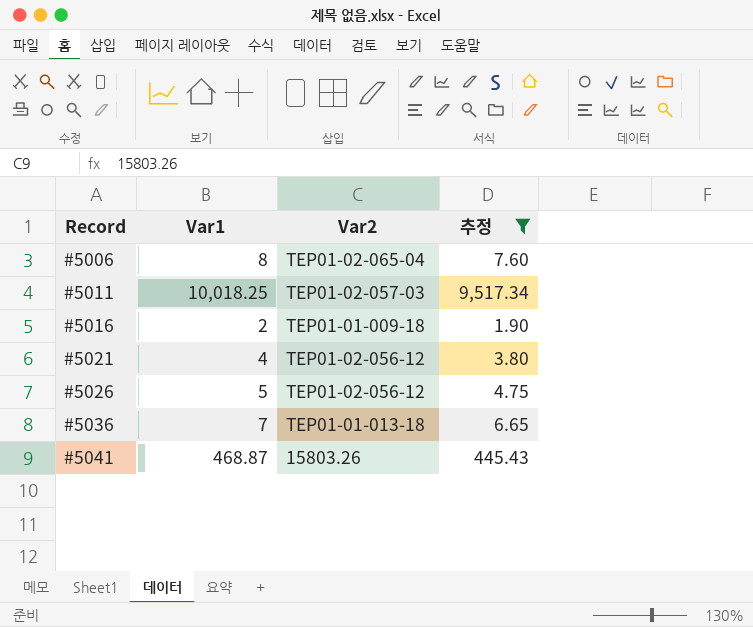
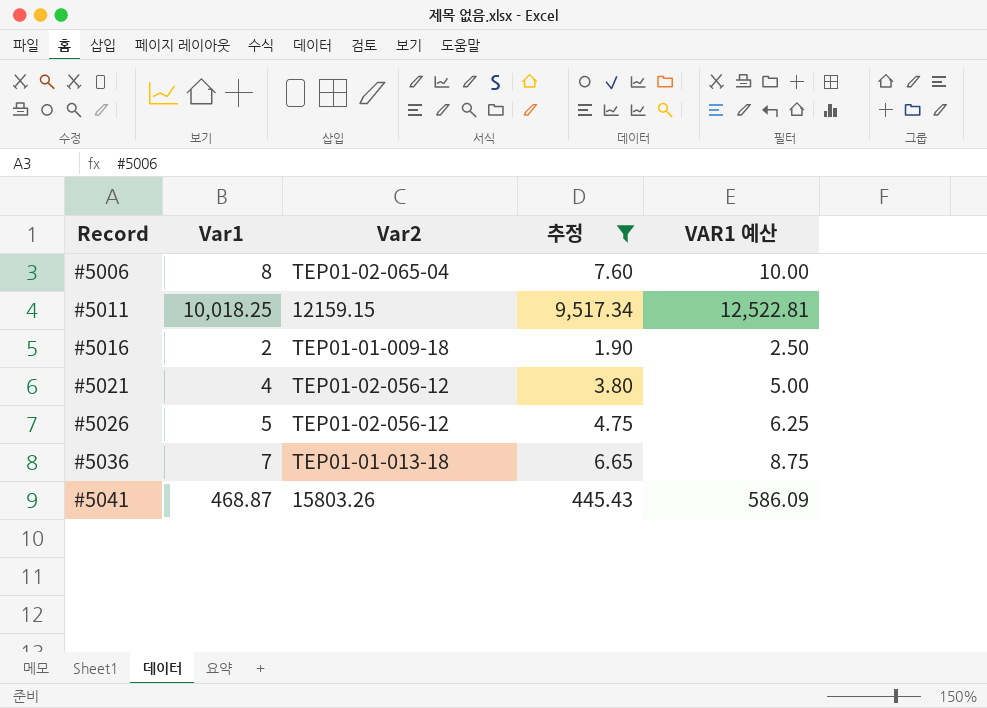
column VAR1 예산 | formula: none -> [Var1] * 1.25
#5011 | Var2: ТЕР01-02-057-03 -> 12159.15

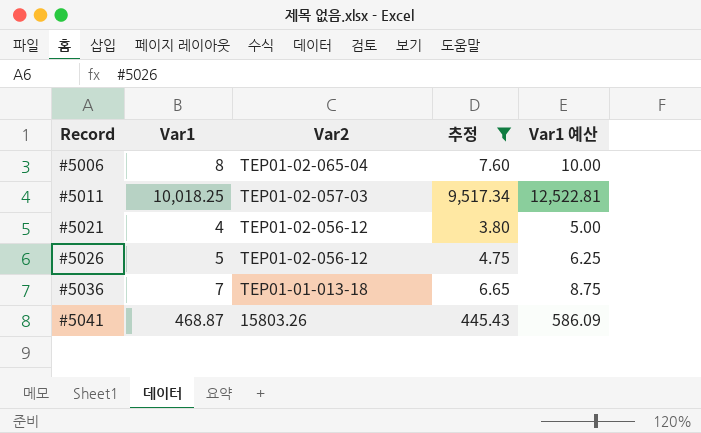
column name: VAR1 예산 -> Var1 예산
row #5016: 2 | ТЕР01-01-009-18 | 1.90 | 2.50 -> none
#5011 | Var2: 12159.15 -> ТЕР01-02-057-03

